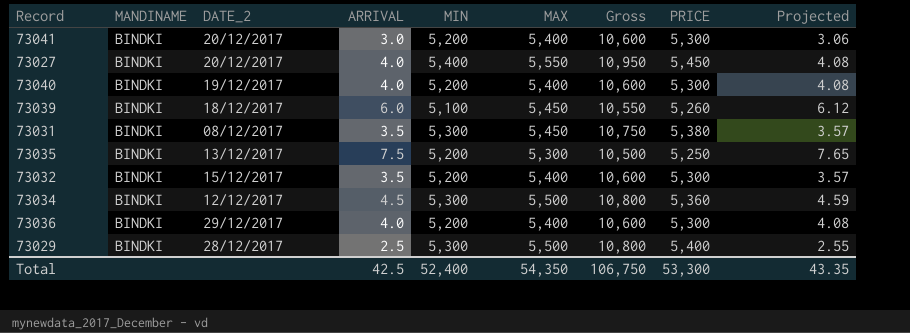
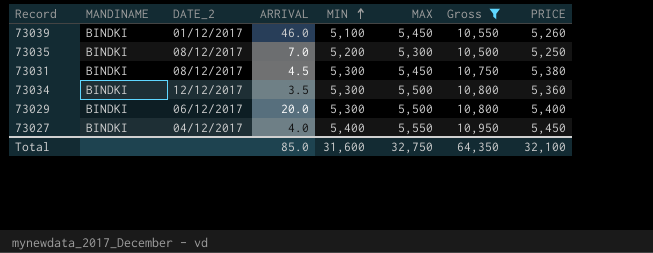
filter: none -> Gross != 10,600
row order: none -> MIN ascending
column Projected | formula: [ARRIVAL] * 1.02 -> none
73039 | DATE_2: 18/12/2017 -> 01/12/2017
73039 | ARRIVAL: 6.0 -> 46.0
73035 | DATE_2: 13/12/2017 -> 08/12/2017
73035 | ARRIVAL: 7.5 -> 7.0
73031 | ARRIVAL: 3.5 -> 4.5
73034 | ARRIVAL: 4.5 -> 3.5
73029 | DATE_2: 28/12/2017 -> 06/12/2017
73029 | ARRIVAL: 2.5 -> 20.0
73027 | DATE_2: 20/12/2017 -> 04/12/2017
Total | ARRIVAL: 42.5 -> 85.0
Total | MIN: 52,400 -> 31,600
Total | MAX: 54,350 -> 32,750
Total | Gross: 106,750 -> 64,350
Total | PRICE: 53,300 -> 32,100

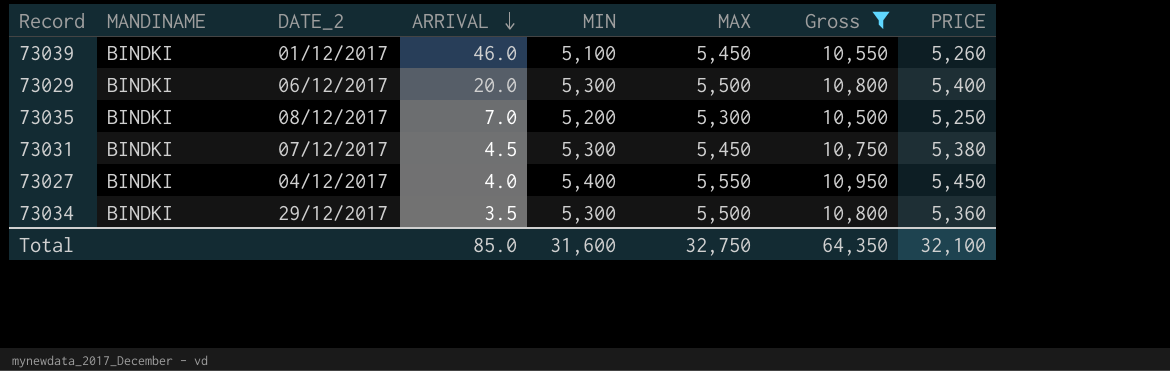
row order: MIN ascending -> ARRIVAL descending
73031 | DATE_2: 08/12/2017 -> 07/12/2017
73034 | DATE_2: 12/12/2017 -> 29/12/2017

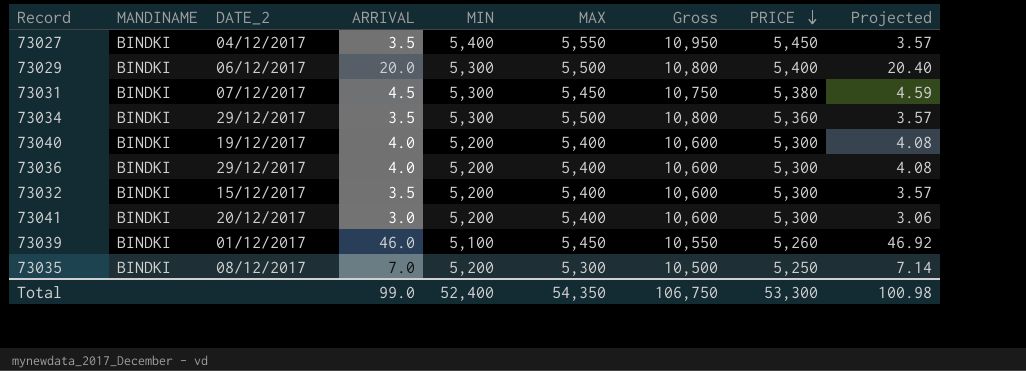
filter: Gross != 10,600 -> none
row order: ARRIVAL descending -> PRICE descending
column Projected | formula: none -> [ARRIVAL] * 1.02
73027 | ARRIVAL: 4.0 -> 3.5
Total | ARRIVAL: 85.0 -> 99.0
Total | MIN: 31,600 -> 52,400
Total | MAX: 32,750 -> 54,350
Total | Gross: 64,350 -> 106,750
Total | PRICE: 32,100 -> 53,300

